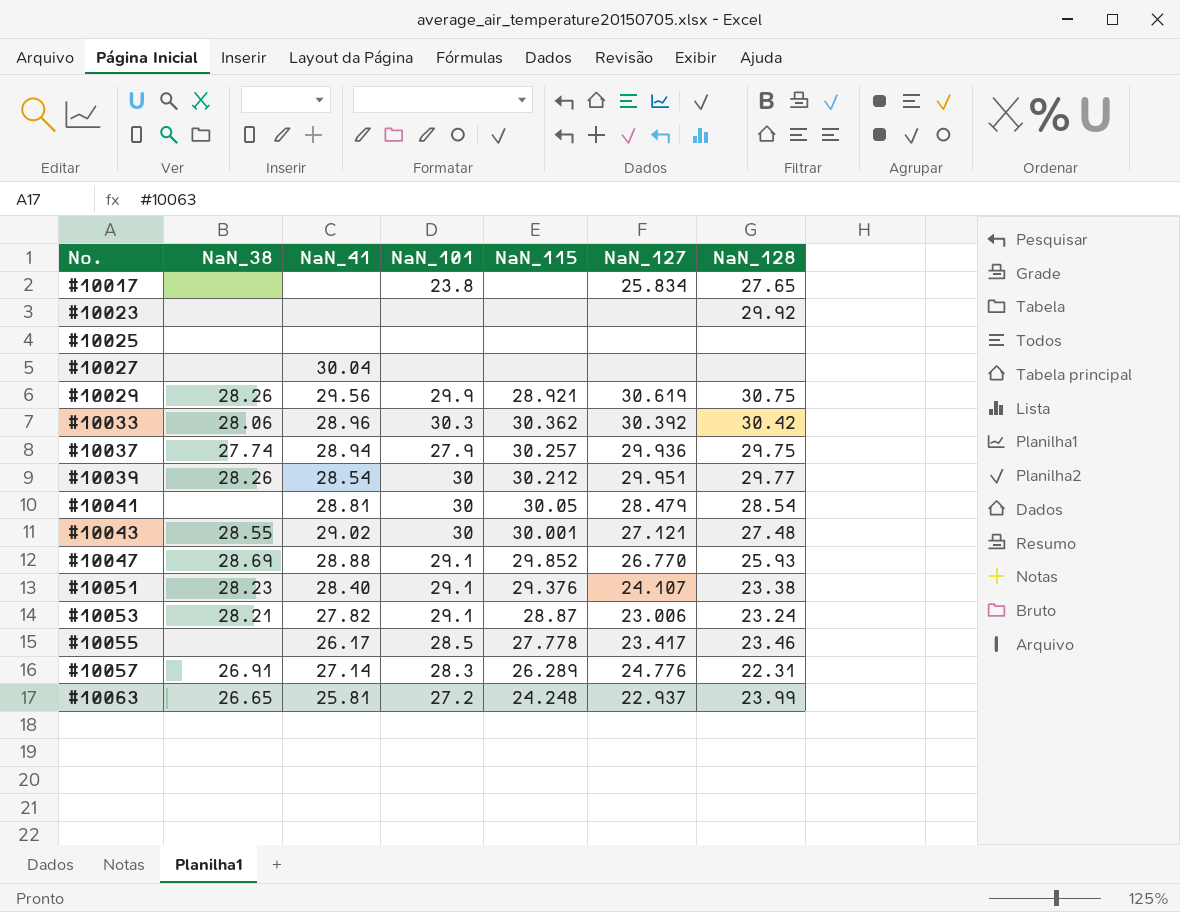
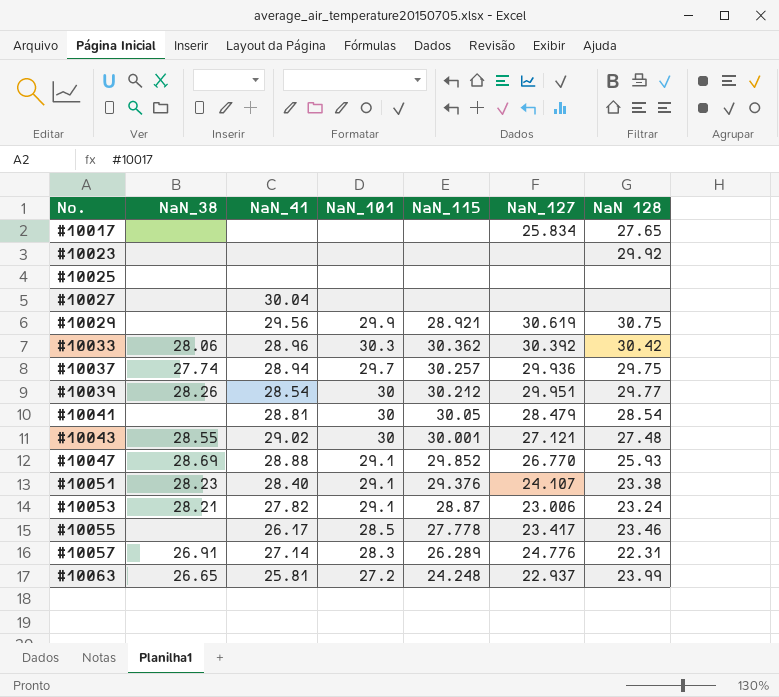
column name: NaN_128 -> NaN 128
#10017 | NaN_101: 23.8 -> none
#10029 | NaN_38: 28.26 -> none
#10037 | NaN_101: 27.9 -> 29.7

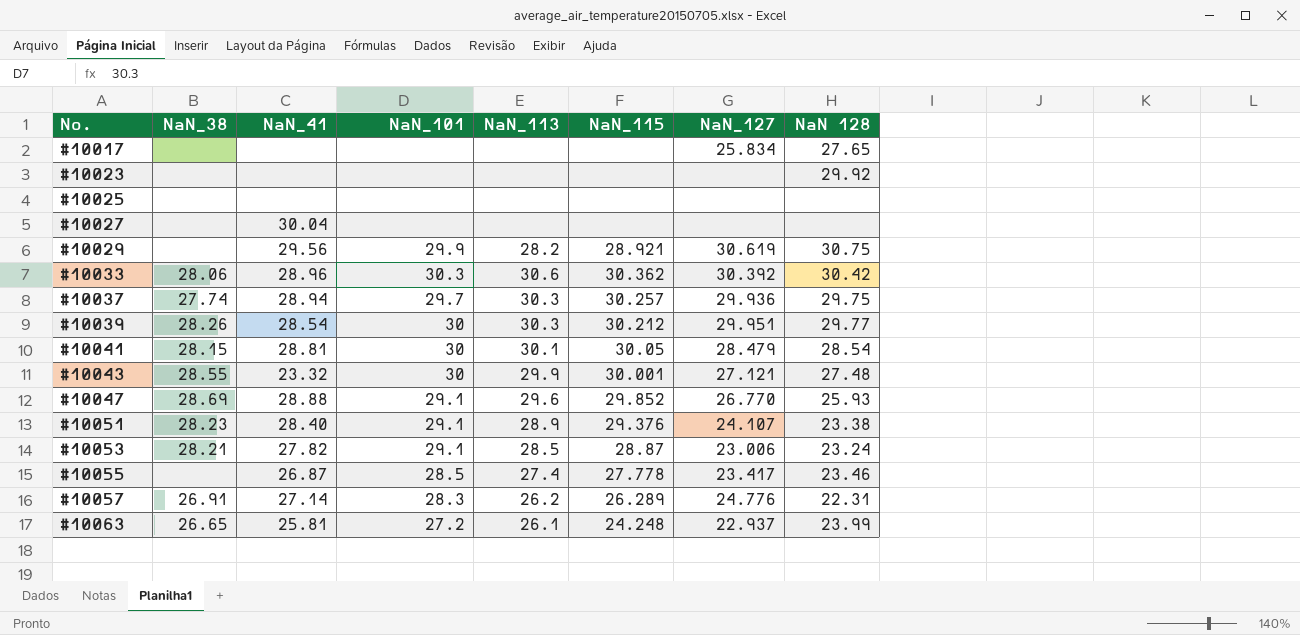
column NaN_113 | position: none -> 5
#10041 | NaN_38: none -> 28.15
#10043 | NaN_41: 29.02 -> 23.32
#10055 | NaN_41: 26.17 -> 26.87

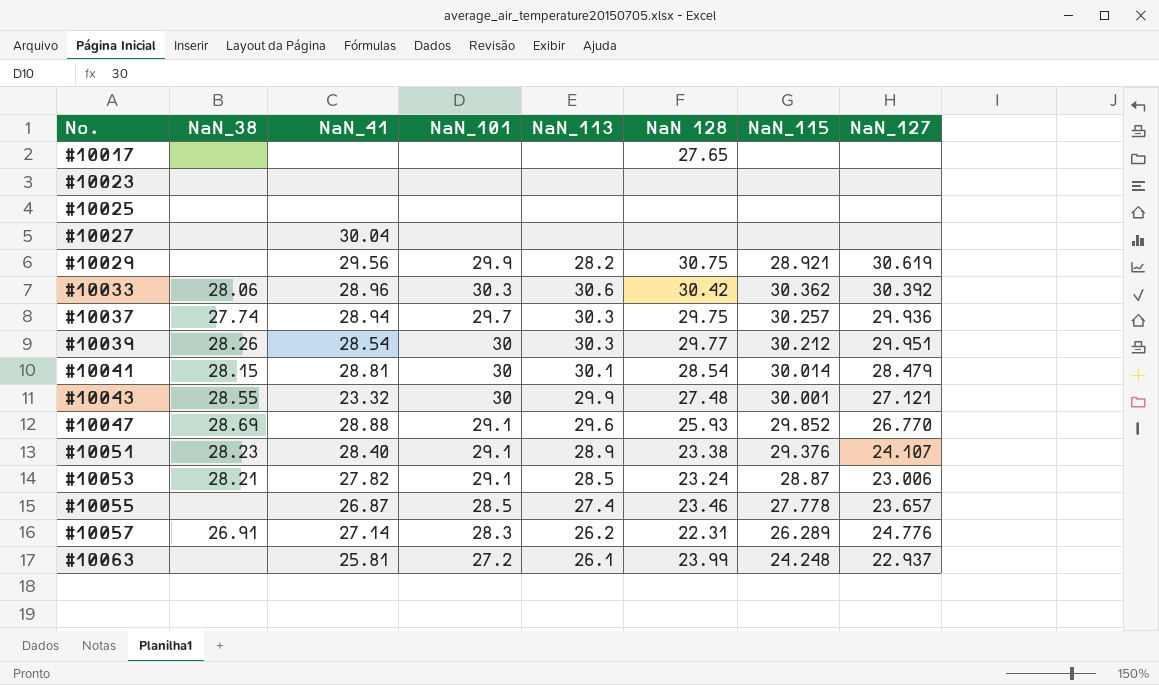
column NaN 128 | position: 8 -> 6
#10017 | NaN_127: 25.834 -> none
#10023 | NaN 128: 29.92 -> none
#10041 | NaN_115: 30.05 -> 30.014
#10055 | NaN_127: 23.417 -> 23.657
#10063 | NaN_38: 26.65 -> none

